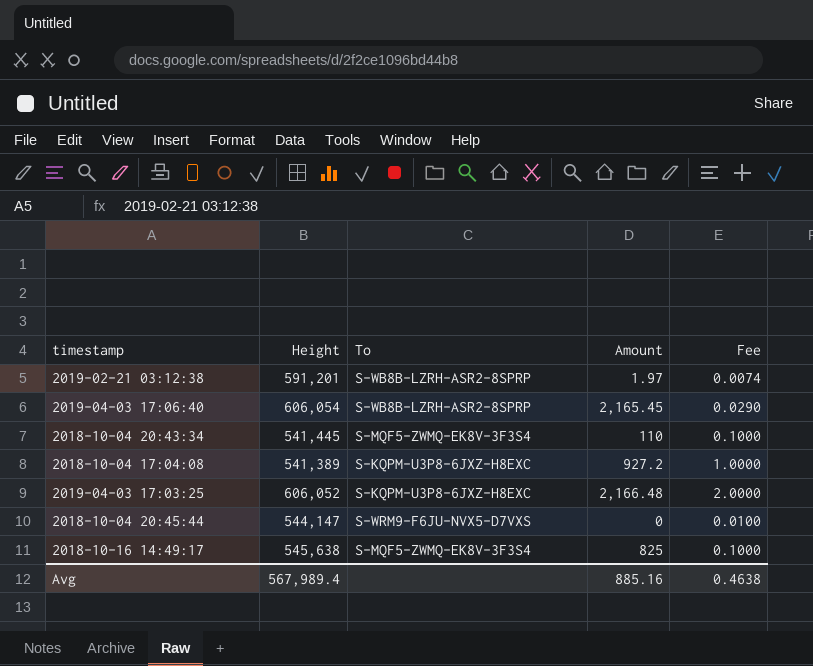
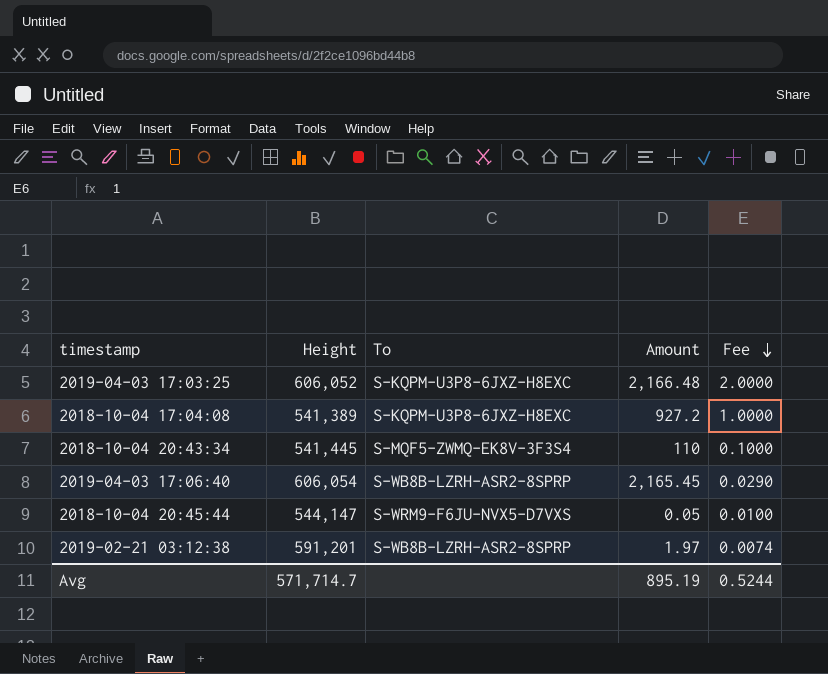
row order: none -> Fee descending
row 2018-10-16 14:49:17: 545,638 | S-MQF5-ZWMQ-EK8V-3F3S4 | 825 | 0.1000 -> none
2018-10-04 20:45:44 | Amount: 0 -> 0.05
Avg | Height: 567,989.4 -> 571,714.7
Avg | Amount: 885.16 -> 895.19
Avg | Fee: 0.4638 -> 0.5244

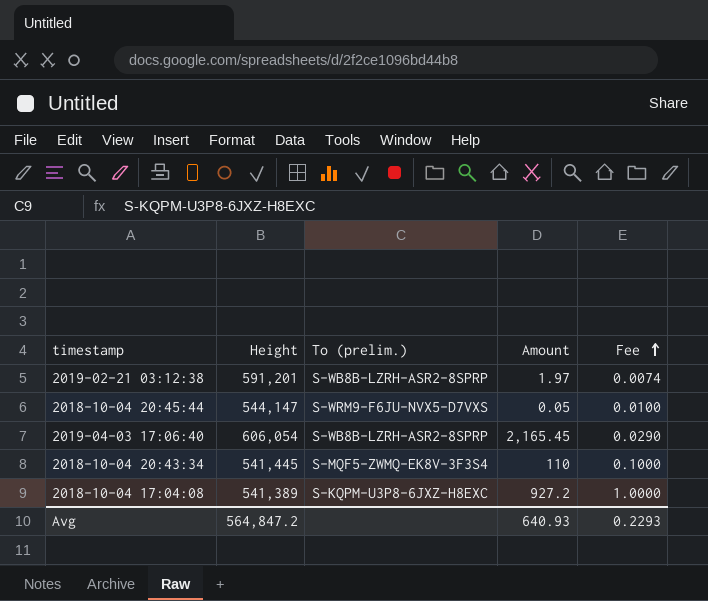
row order: Fee descending -> Fee ascending
column name: To -> To (prelim.)
row 2019-04-03 17:03:25: 606,052 | S-KQPM-U3P8-6JXZ-H8EXC | 2,166.48 | 2.0000 -> none
Avg | Height: 571,714.7 -> 564,847.2
Avg | Amount: 895.19 -> 640.93
Avg | Fee: 0.5244 -> 0.2293

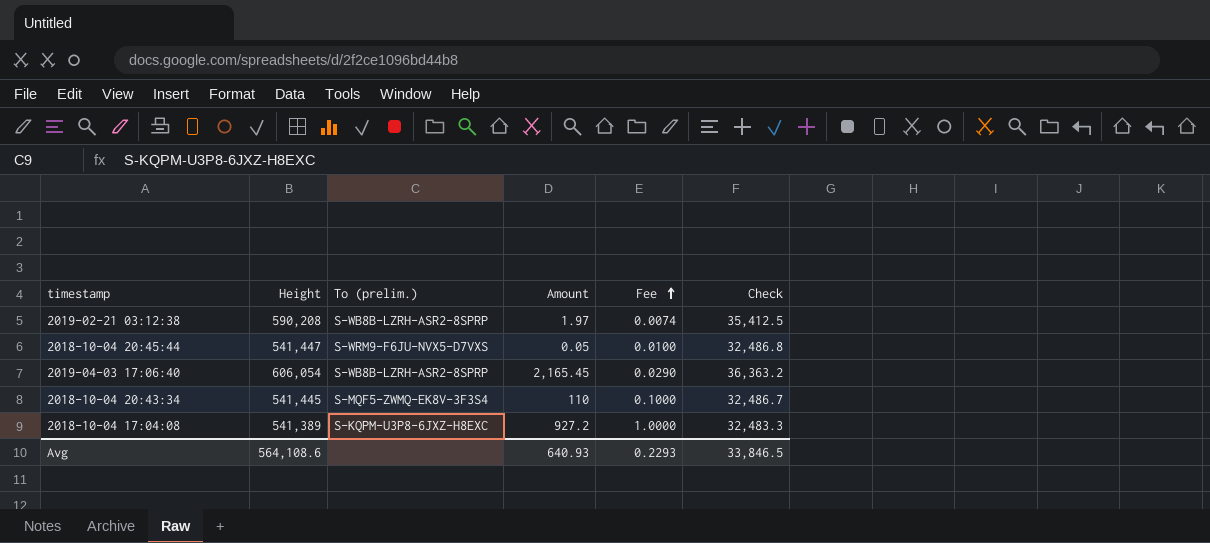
column Check | formula: none -> [Height] * 0.06
2019-02-21 03:12:38 | Height: 591,201 -> 590,208
2018-10-04 20:45:44 | Height: 544,147 -> 541,447
Avg | Height: 564,847.2 -> 564,108.6

